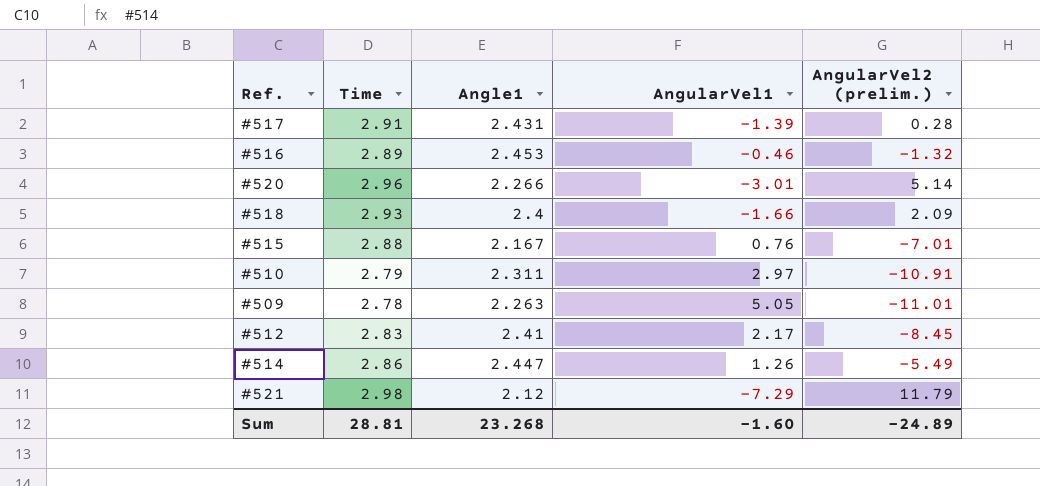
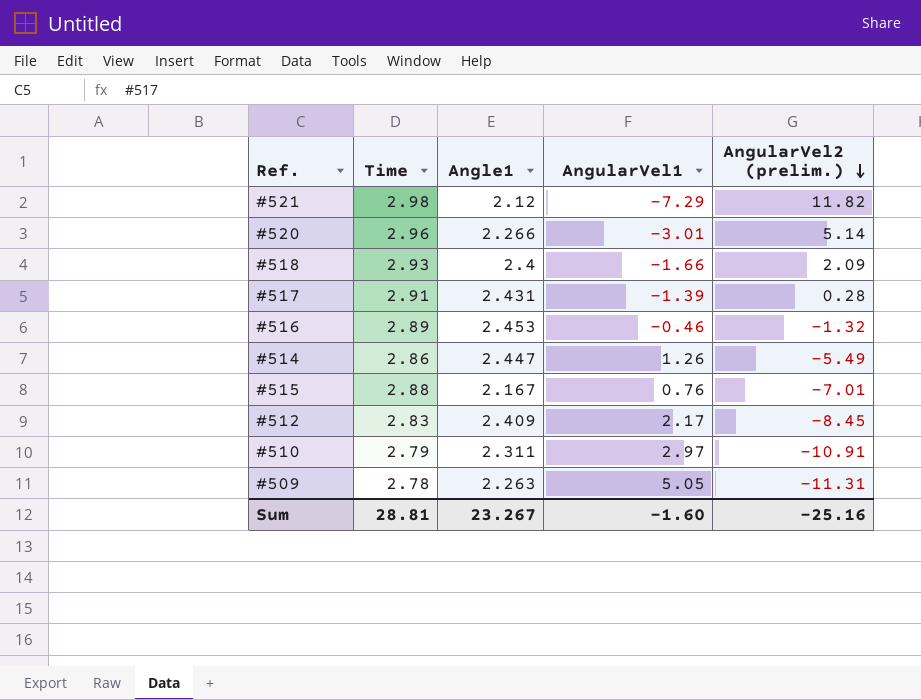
row order: none -> AngularVel2 (prelim.) descending
#521 | AngularVel2 (prelim.): 11.79 -> 11.82
#512 | Angle1: 2.41 -> 2.409
#509 | AngularVel2 (prelim.): -11.01 -> -11.31
Sum | Angle1: 23.268 -> 23.267
Sum | AngularVel2 (prelim.): -24.89 -> -25.16

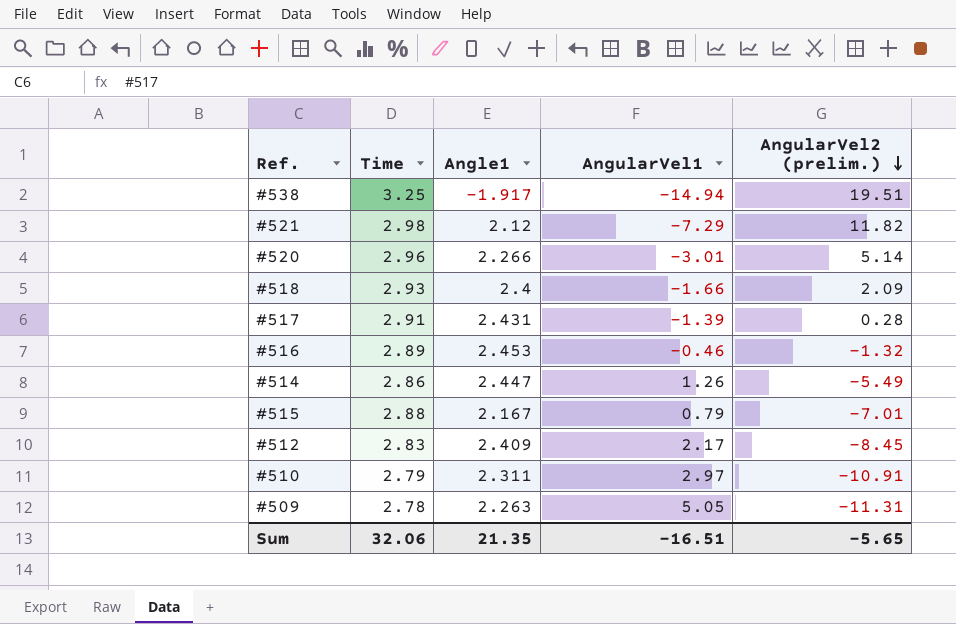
row #538: none -> 3.25 | -1.917 | -14.94 | 19.51
#515 | AngularVel1: 0.76 -> 0.79
Sum | Time: 28.81 -> 32.06
Sum | Angle1: 23.267 -> 21.35
Sum | AngularVel1: -1.60 -> -16.51
Sum | AngularVel2 (prelim.): -25.16 -> -5.65

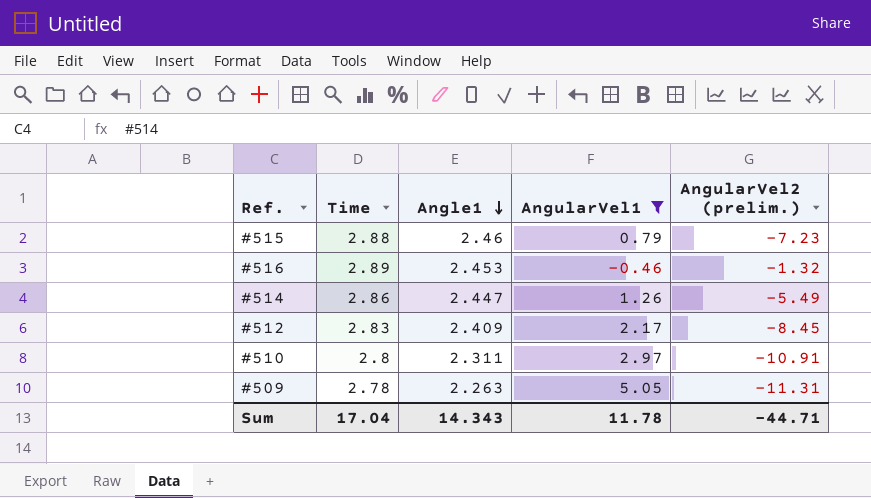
filter: none -> AngularVel1 >= -0.46
row order: AngularVel2 (prelim.) descending -> Angle1 descending
#515 | Angle1: 2.167 -> 2.46
#515 | AngularVel2 (prelim.): -7.01 -> -7.23
#510 | Time: 2.79 -> 2.8
Sum | Time: 32.06 -> 17.04
Sum | Angle1: 21.35 -> 14.343
Sum | AngularVel1: -16.51 -> 11.78
Sum | AngularVel2 (prelim.): -5.65 -> -44.71

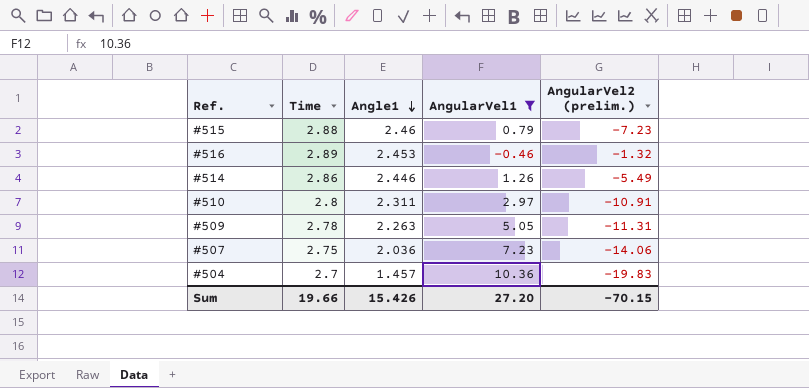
row #512: 2.83 | 2.409 | 2.17 | -8.45 -> none
#514 | Angle1: 2.447 -> 2.446
row #507: none -> 2.75 | 2.036 | 7.23 | -14.06
row #504: none -> 2.7 | 1.457 | 10.36 | -19.83
Sum | Time: 17.04 -> 19.66
Sum | Angle1: 14.343 -> 15.426
Sum | AngularVel1: 11.78 -> 27.20
Sum | AngularVel2 (prelim.): -44.71 -> -70.15

